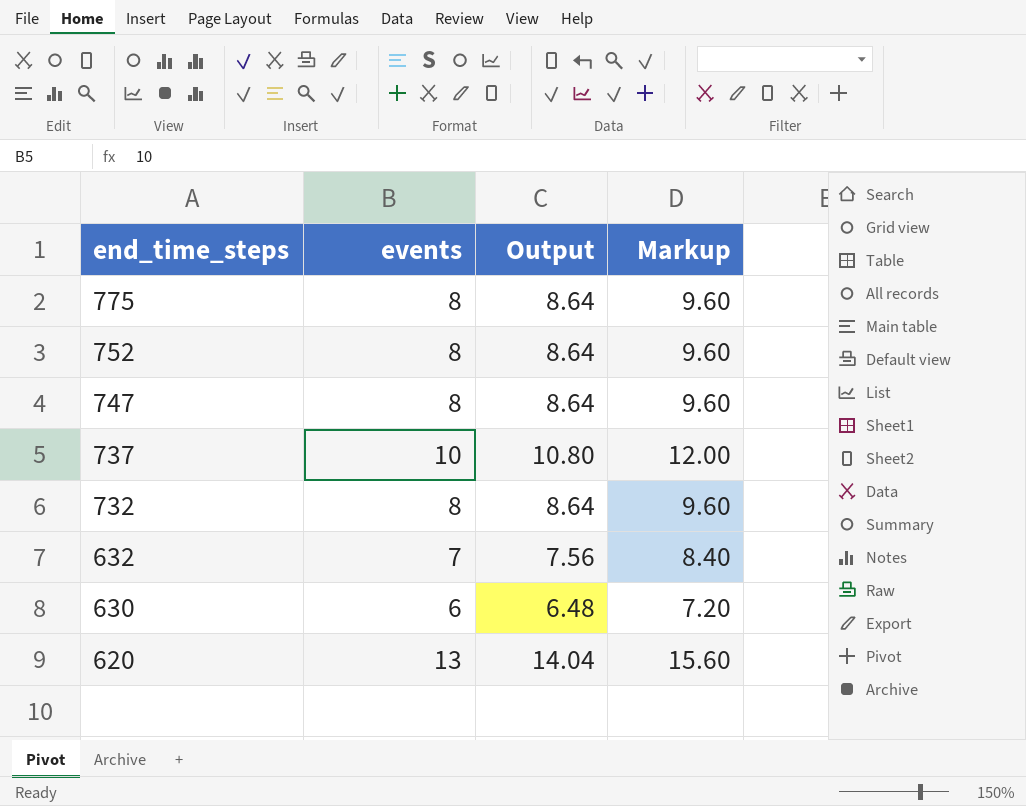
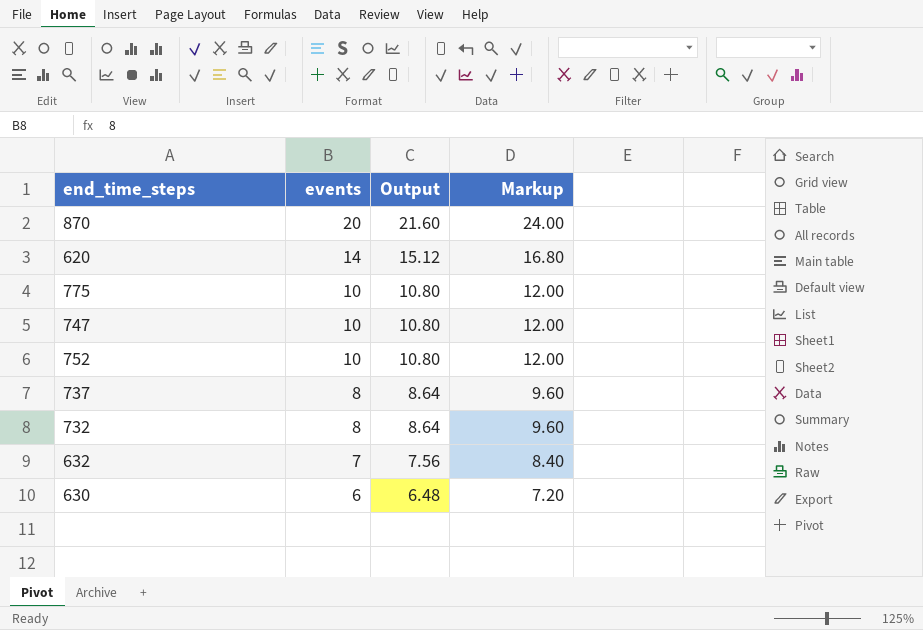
row order: end_time_steps descending -> events descending
row 870: none -> 20 | 21.60 | 24.00
620 | events: 13 -> 14
620 | Output: 14.04 -> 15.12
620 | Markup: 15.60 -> 16.80
775 | events: 8 -> 10
775 | Output: 8.64 -> 10.80
775 | Markup: 9.60 -> 12.00
747 | events: 8 -> 10
747 | Output: 8.64 -> 10.80
747 | Markup: 9.60 -> 12.00
752 | events: 8 -> 10
752 | Output: 8.64 -> 10.80
752 | Markup: 9.60 -> 12.00
737 | events: 10 -> 8
737 | Output: 10.80 -> 8.64
737 | Markup: 12.00 -> 9.60

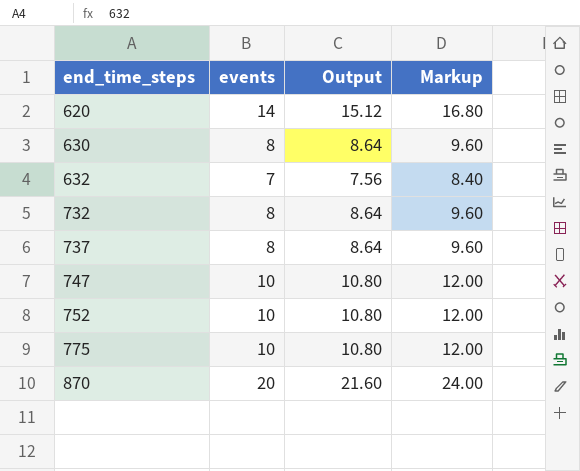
row order: events descending -> end_time_steps ascending
630 | events: 6 -> 8
630 | Output: 6.48 -> 8.64
630 | Markup: 7.20 -> 9.60

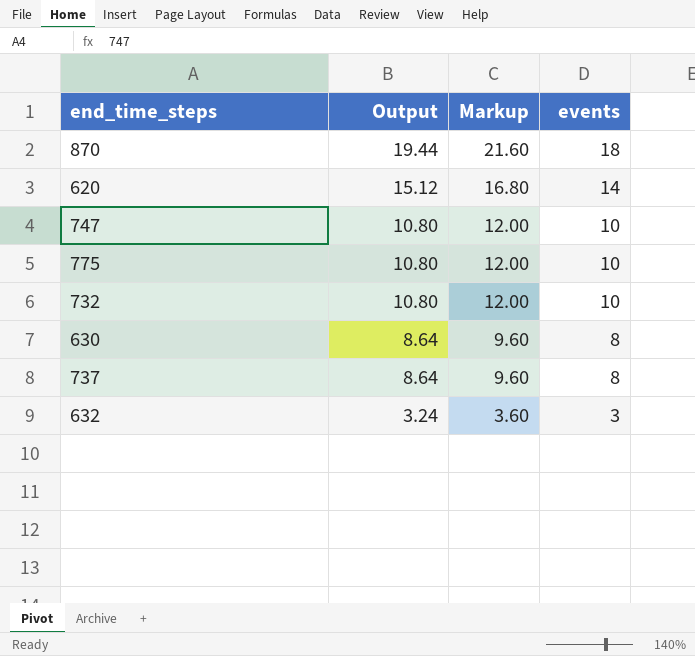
row order: end_time_steps ascending -> Output descending
column events | position: 2 -> 4
row 752: 10 | 10.80 | 12.00 -> none
870 | Output: 21.60 -> 19.44
870 | Markup: 24.00 -> 21.60
870 | events: 20 -> 18
732 | Output: 8.64 -> 10.80
732 | Markup: 9.60 -> 12.00
732 | events: 8 -> 10
632 | Output: 7.56 -> 3.24
632 | Markup: 8.40 -> 3.60
632 | events: 7 -> 3

